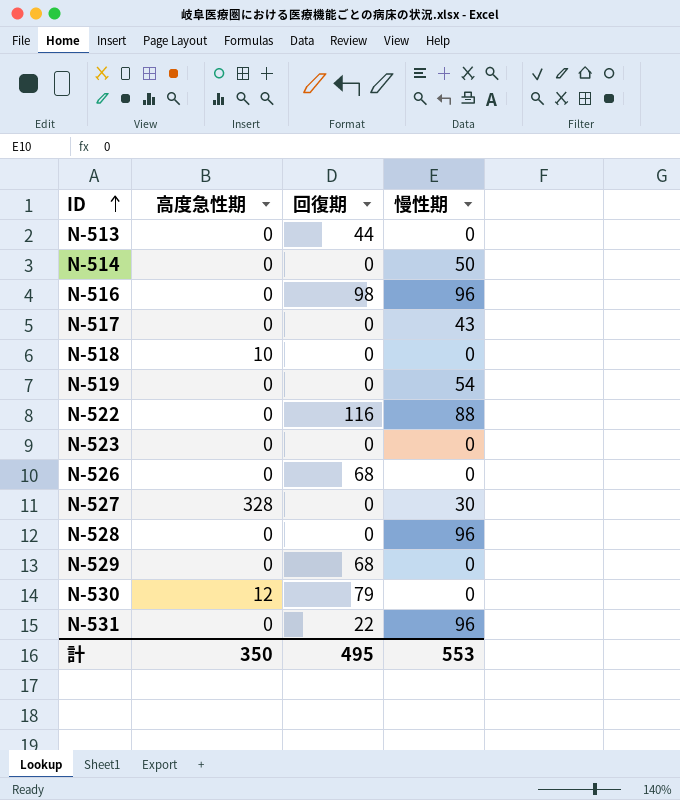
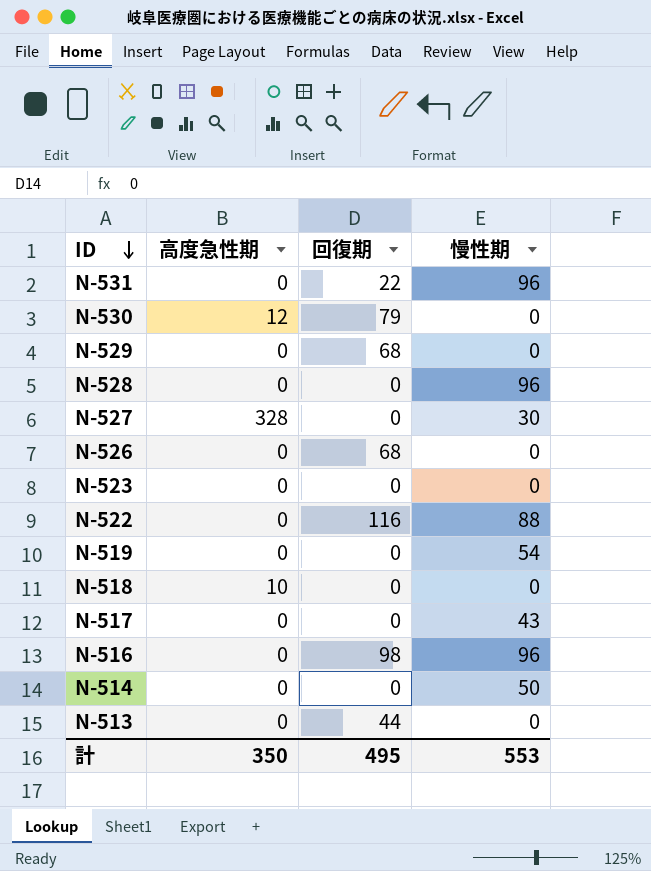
row order: ID ascending -> ID descending

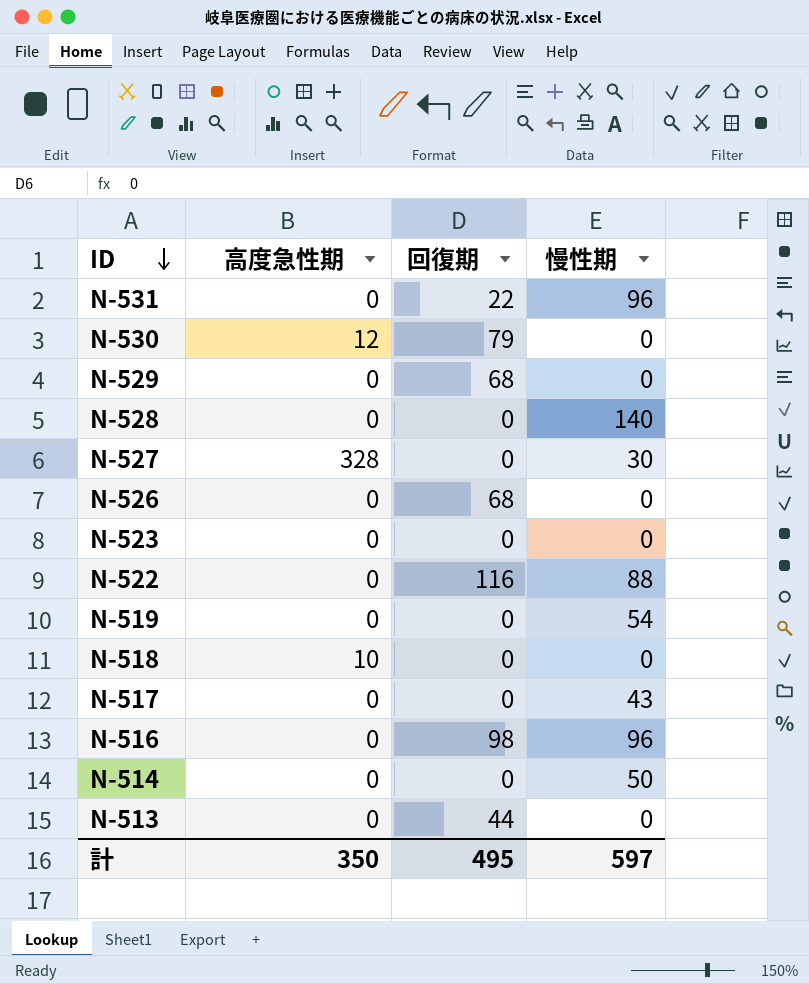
N-528 | 慢性期: 96 -> 140
計 | 慢性期: 553 -> 597

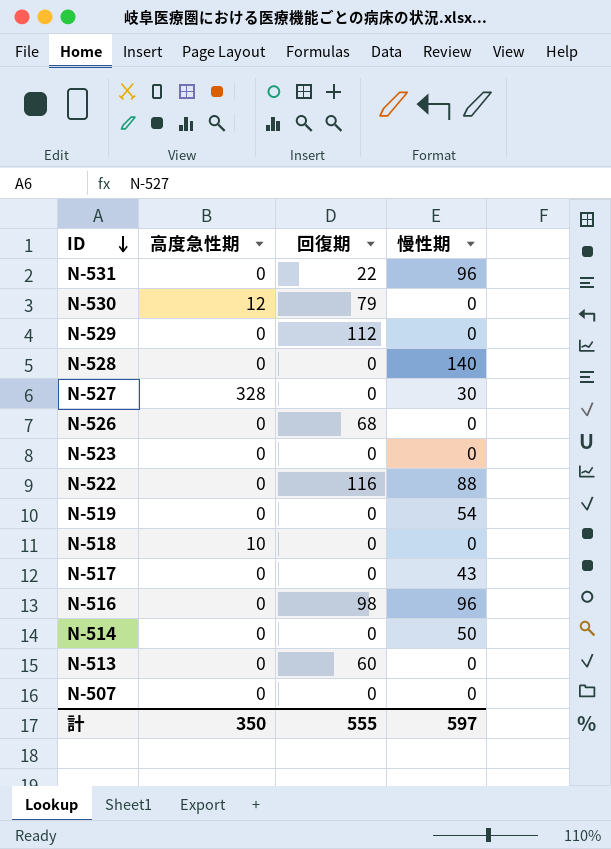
N-529 | 回復期: 68 -> 112
N-513 | 回復期: 44 -> 60
row N-507: none -> 0 | 0 | 0
計 | 回復期: 495 -> 555

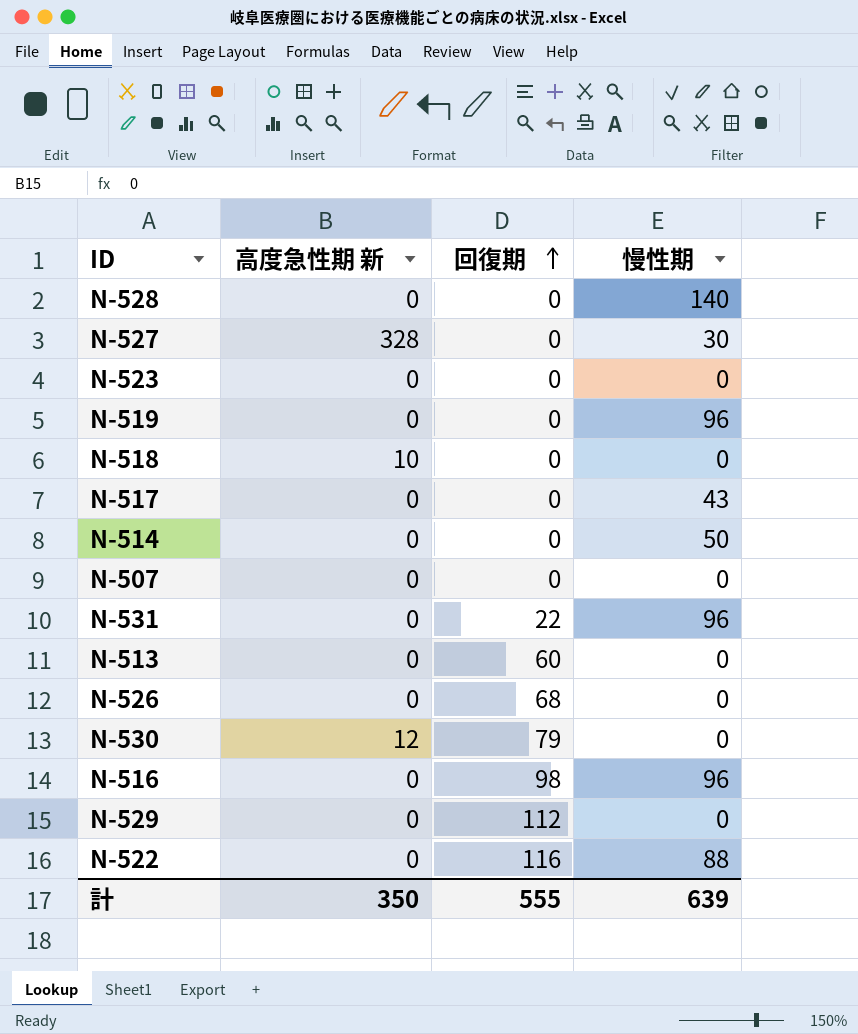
row order: ID descending -> 回復期 ascending
column name: 高度急性期 -> 高度急性期 新
N-519 | 慢性期: 54 -> 96
計 | 慢性期: 597 -> 639

